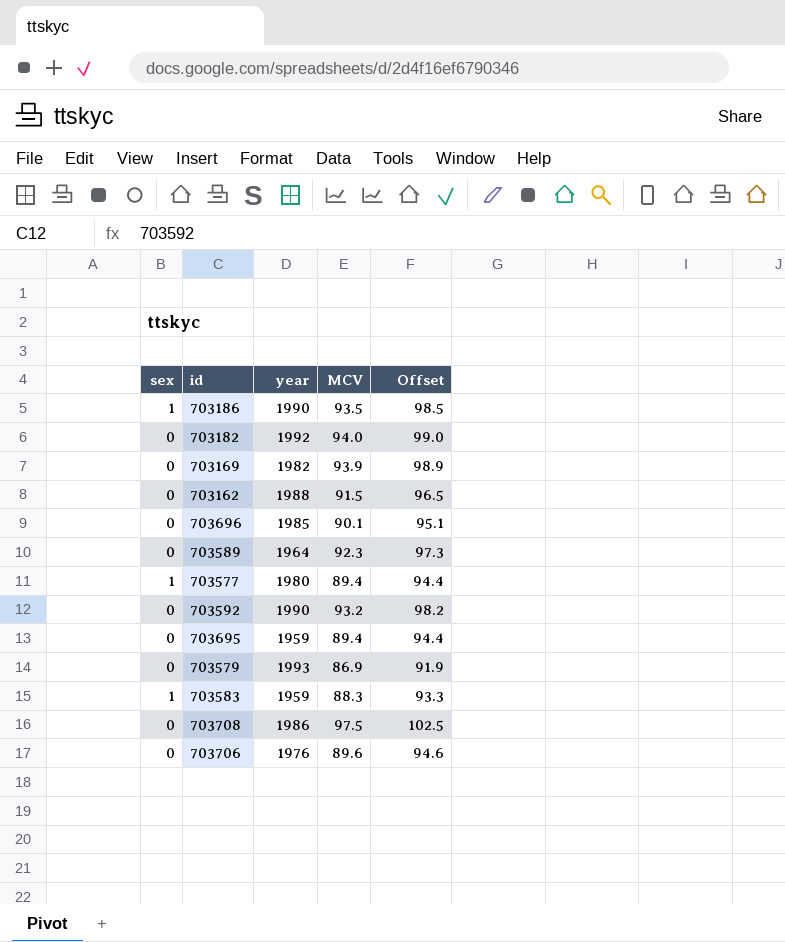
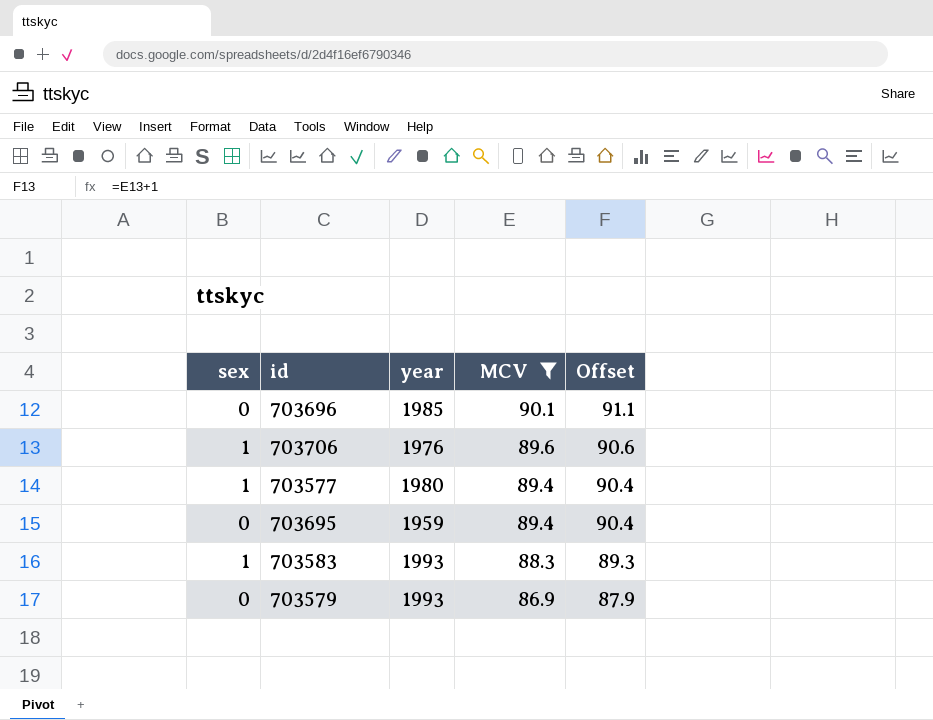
filter: none -> MCV <= 90.1
row order: none -> MCV descending
column Offset | formula: [MCV] + 5 -> [MCV] + 1
703706 | sex: 0 -> 1
703583 | year: 1959 -> 1993

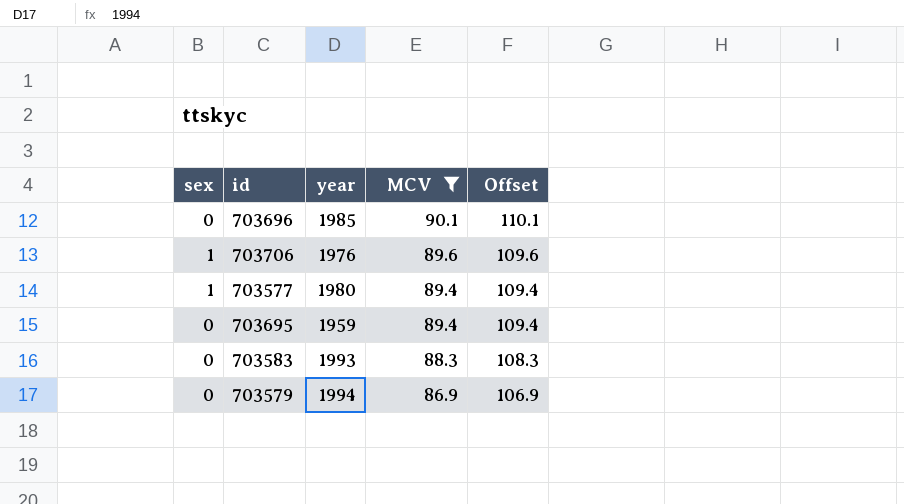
column Offset | formula: [MCV] + 1 -> [MCV] + 20
703583 | sex: 1 -> 0
703579 | year: 1993 -> 1994

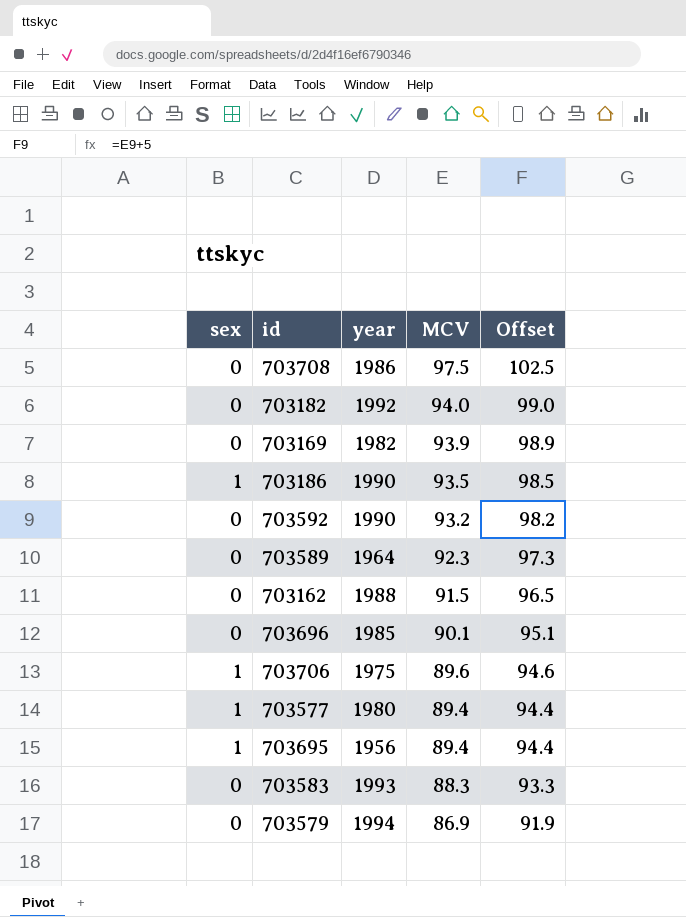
filter: MCV <= 90.1 -> none
column Offset | formula: [MCV] + 20 -> [MCV] + 5
703706 | year: 1976 -> 1975
703695 | sex: 0 -> 1
703695 | year: 1959 -> 1956

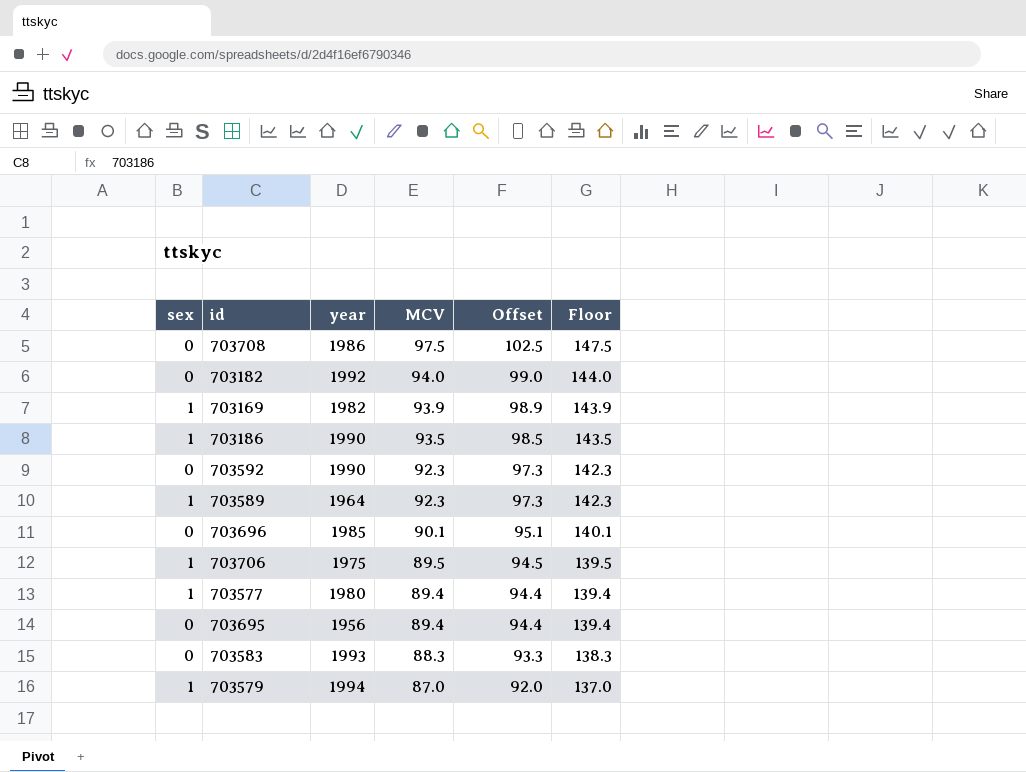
column Floor | formula: none -> [MCV] + 50
row 703162: 0 | 1988 | 91.5 | 96.5 -> none
703169 | sex: 0 -> 1
703592 | MCV: 93.2 -> 92.3
703592 | Offset: 98.2 -> 97.3
703589 | sex: 0 -> 1
703706 | MCV: 89.6 -> 89.5
703706 | Offset: 94.6 -> 94.5
703695 | sex: 1 -> 0
703579 | sex: 0 -> 1
703579 | MCV: 86.9 -> 87.0
703579 | Offset: 91.9 -> 92.0

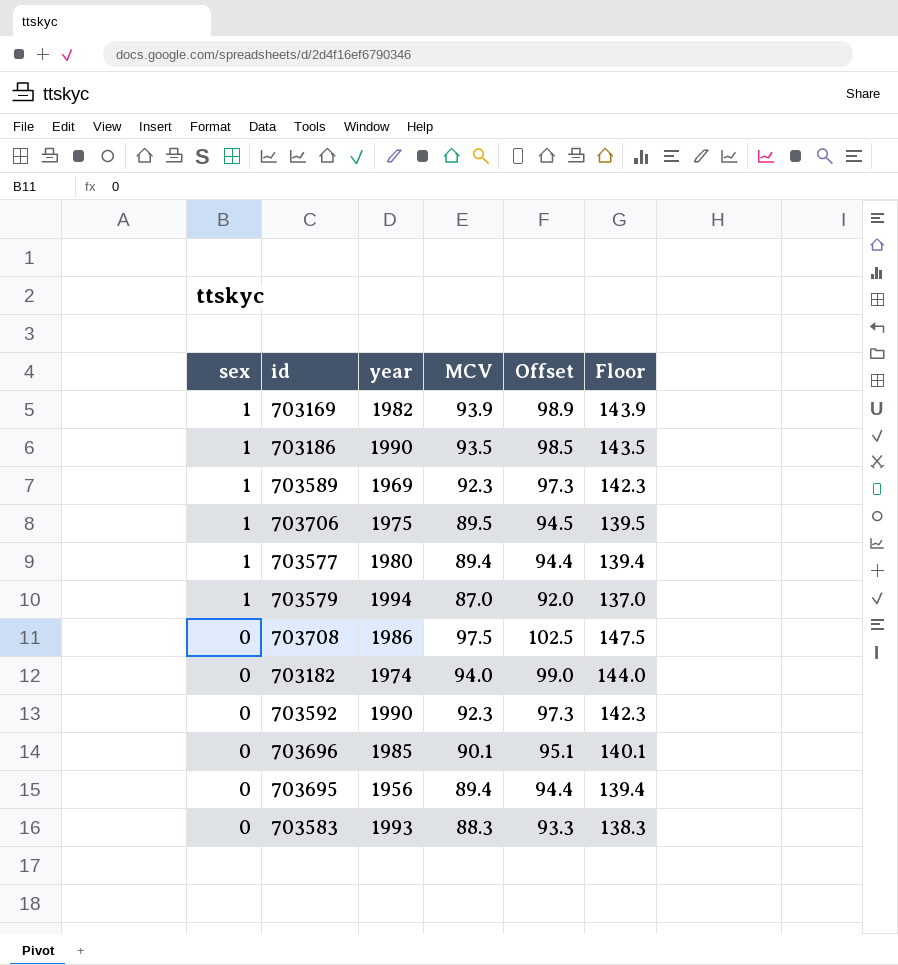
row order: MCV descending -> sex descending
703589 | year: 1964 -> 1969
703182 | year: 1992 -> 1974

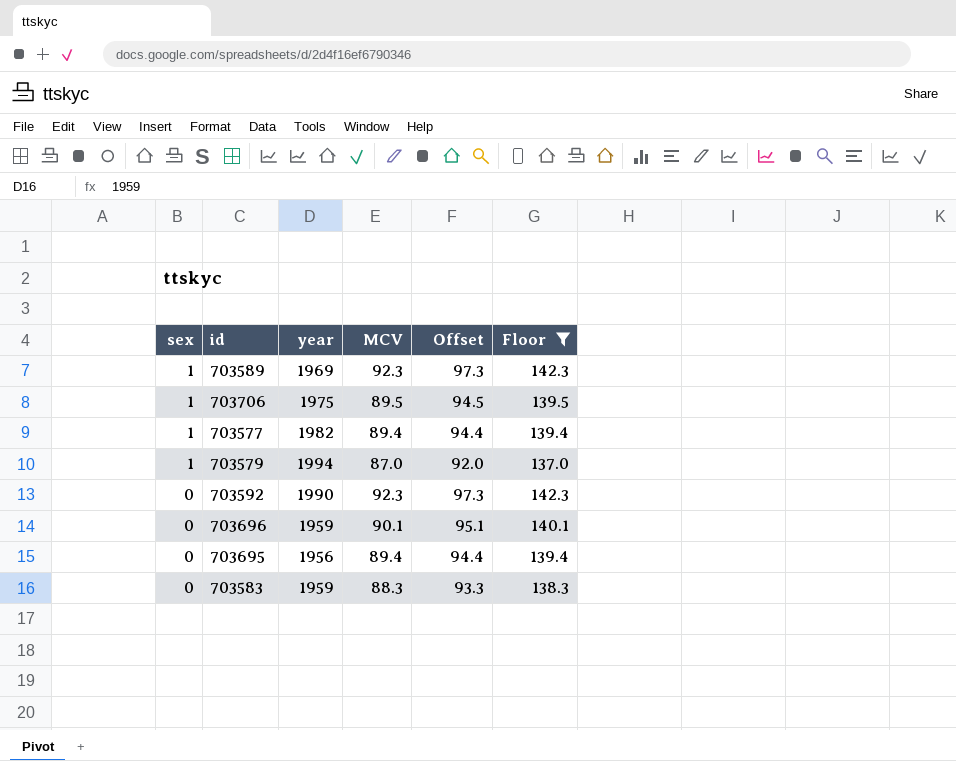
filter: none -> Floor <= 142.3
703577 | year: 1980 -> 1982
703696 | year: 1985 -> 1959
703583 | year: 1993 -> 1959

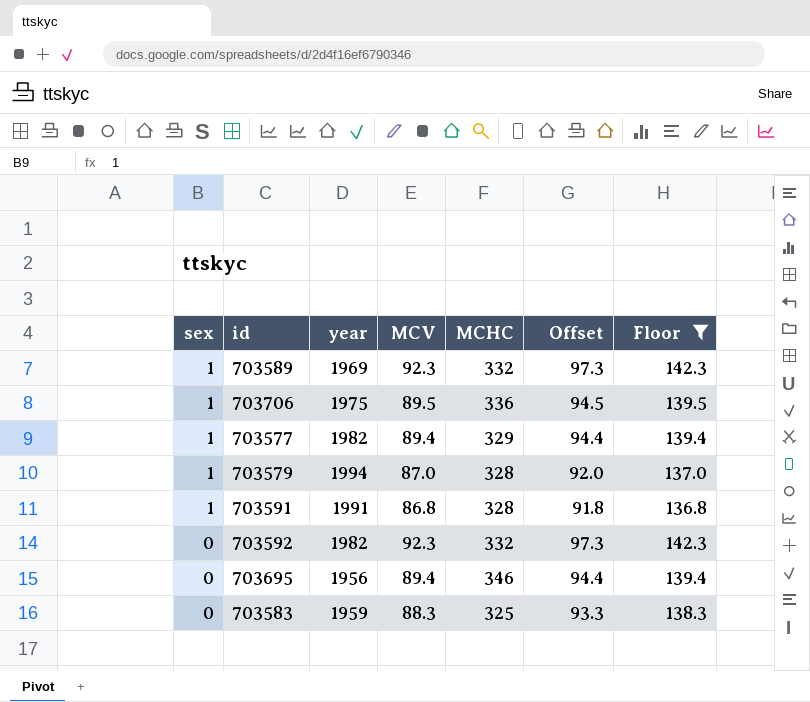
column MCHC | position: none -> 5
row 703696: 0 | 1959 | 90.1 | 95.1 | 140.1 -> none
row 703591: none -> 1 | 1991 | 86.8 | 328 | 91.8 | 136.8
703592 | year: 1990 -> 1982

